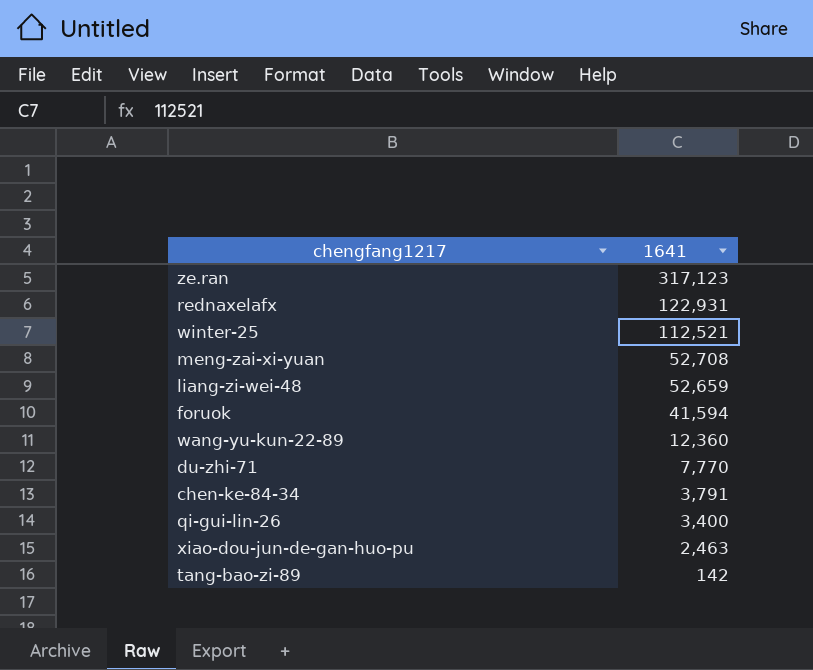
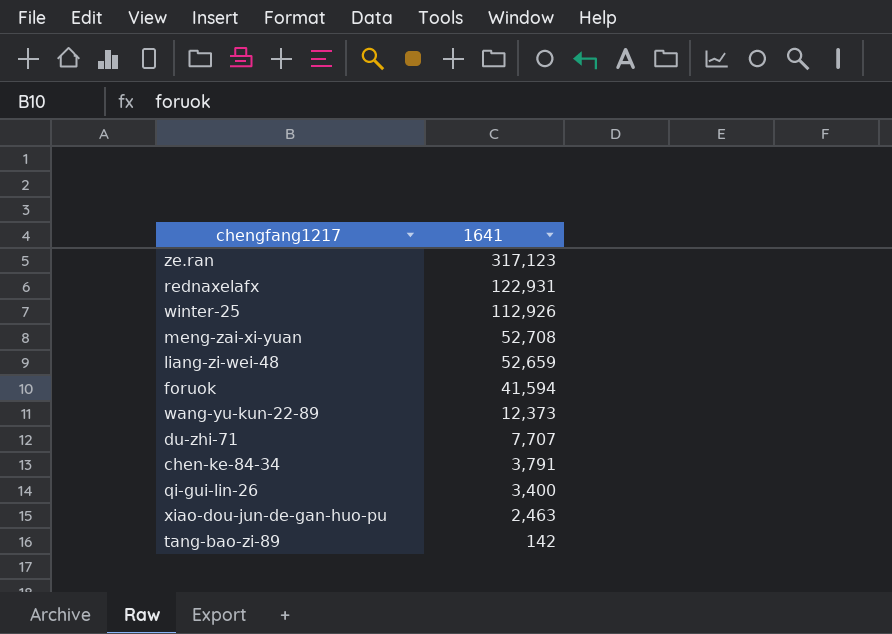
winter-25 | 1641: 112,521 -> 112,926
wang-yu-kun-22-89 | 1641: 12,360 -> 12,373
du-zhi-71 | 1641: 7,770 -> 7,707

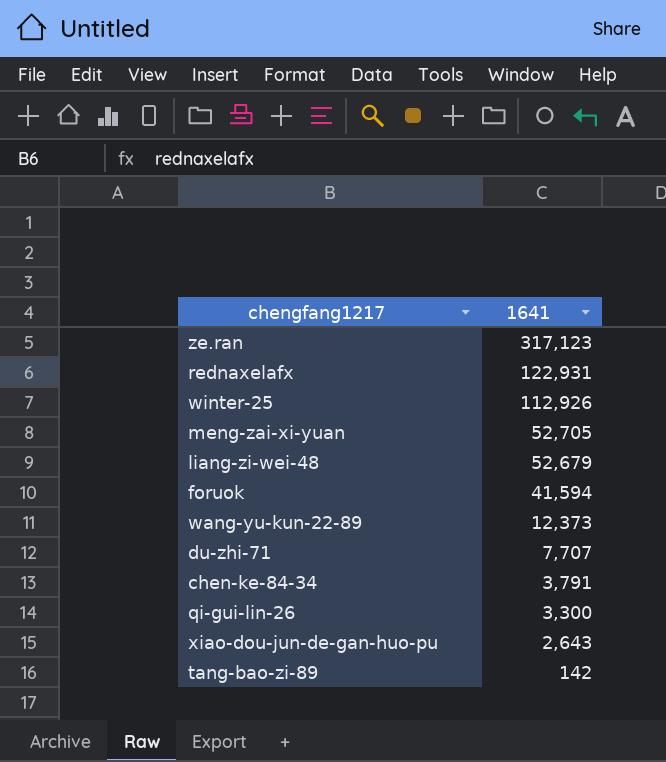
meng-zai-xi-yuan | 1641: 52,708 -> 52,705
liang-zi-wei-48 | 1641: 52,659 -> 52,679
qi-gui-lin-26 | 1641: 3,400 -> 3,300
xiao-dou-jun-de-gan-huo-pu | 1641: 2,463 -> 2,643

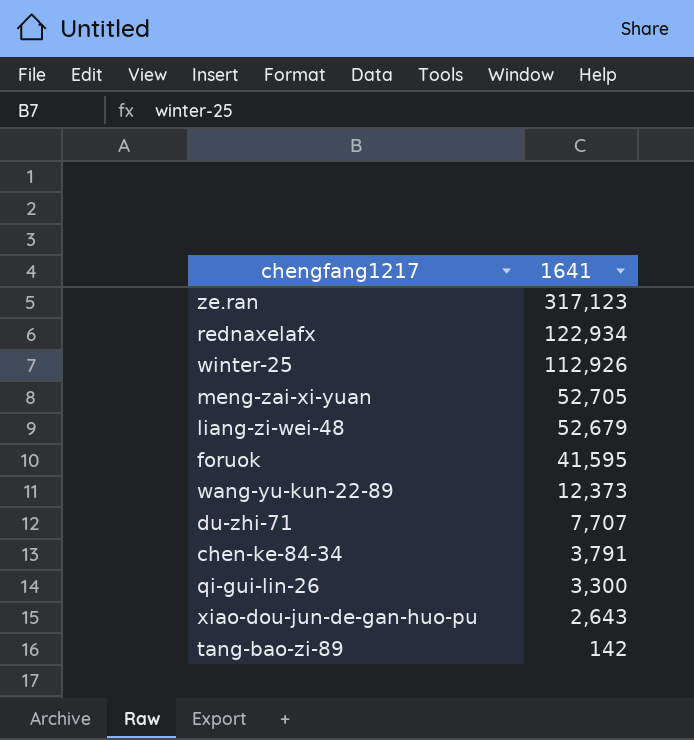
rednaxelafx | 1641: 122,931 -> 122,934
foruok | 1641: 41,594 -> 41,595

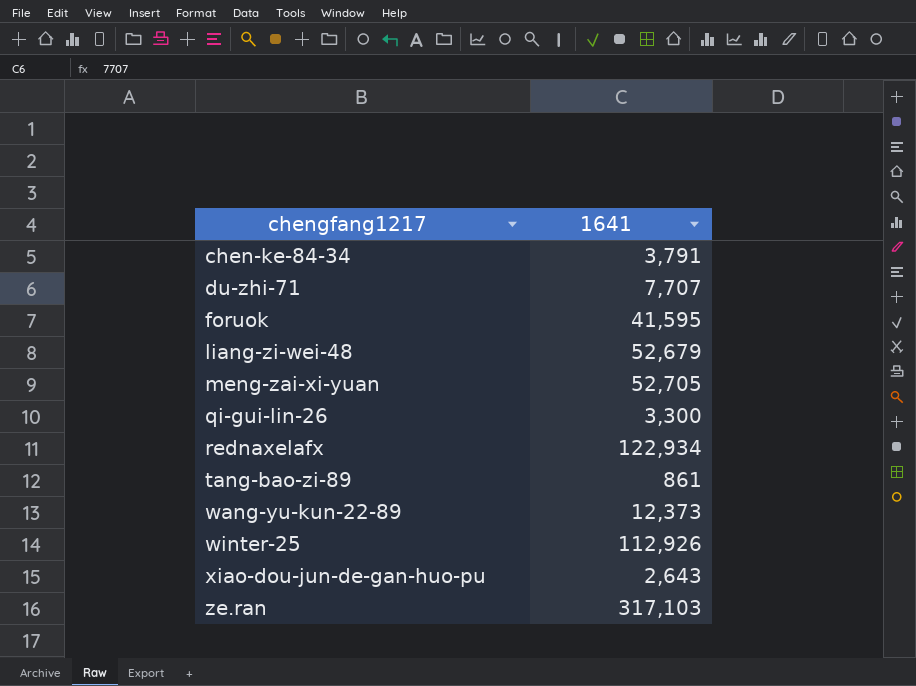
row order: 1641 descending -> chengfang1217 ascending
tang-bao-zi-89 | 1641: 142 -> 861
ze.ran | 1641: 317,123 -> 317,103

